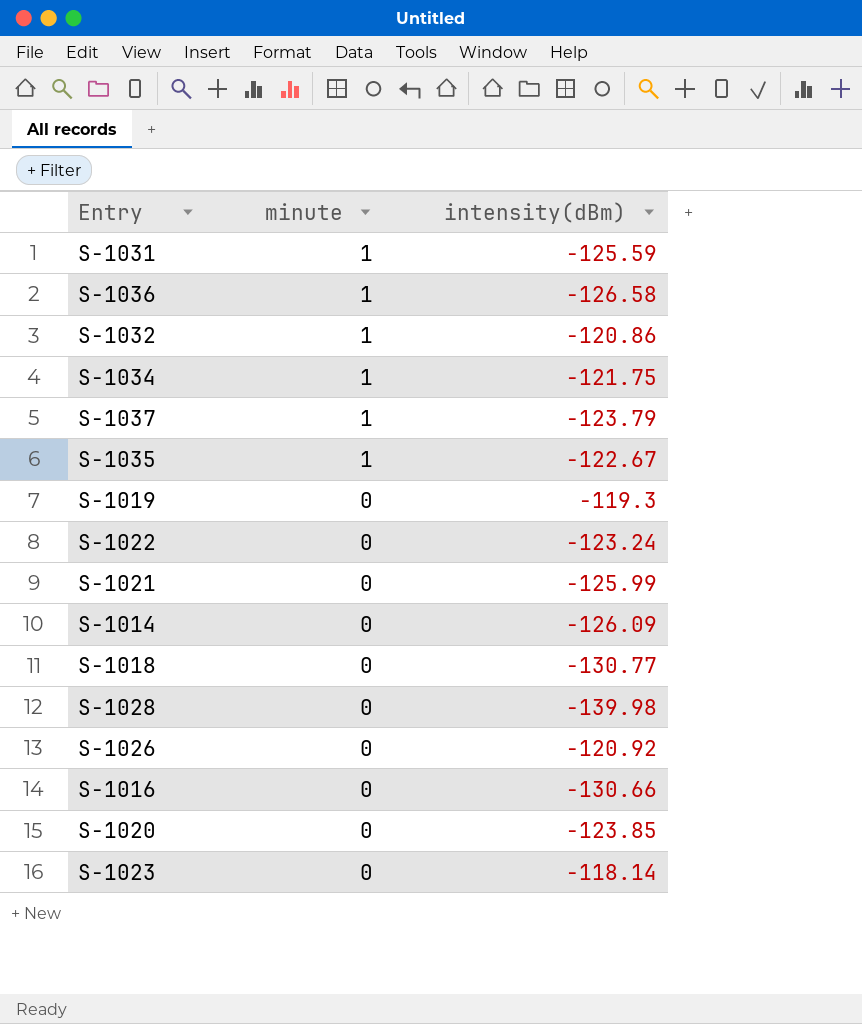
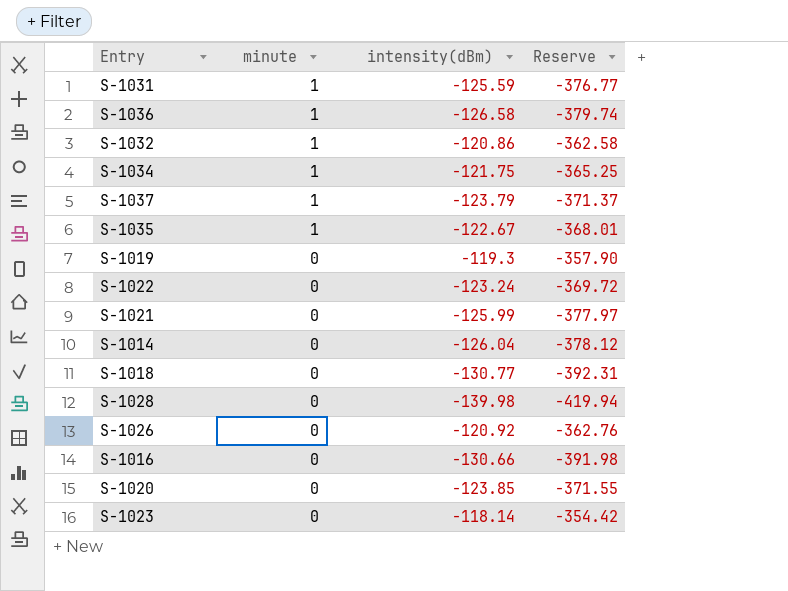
column Reserve | formula: none -> [intensity(dBm)] * 3
S-1014 | intensity(dBm): -126.09 -> -126.04

